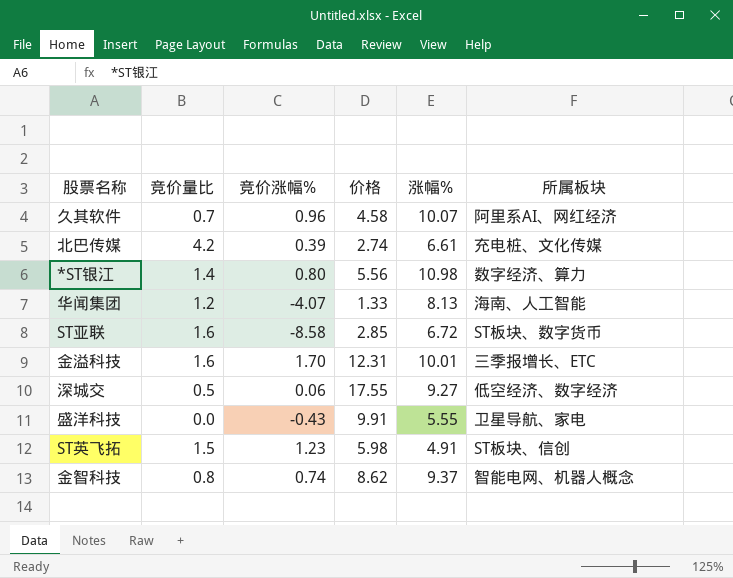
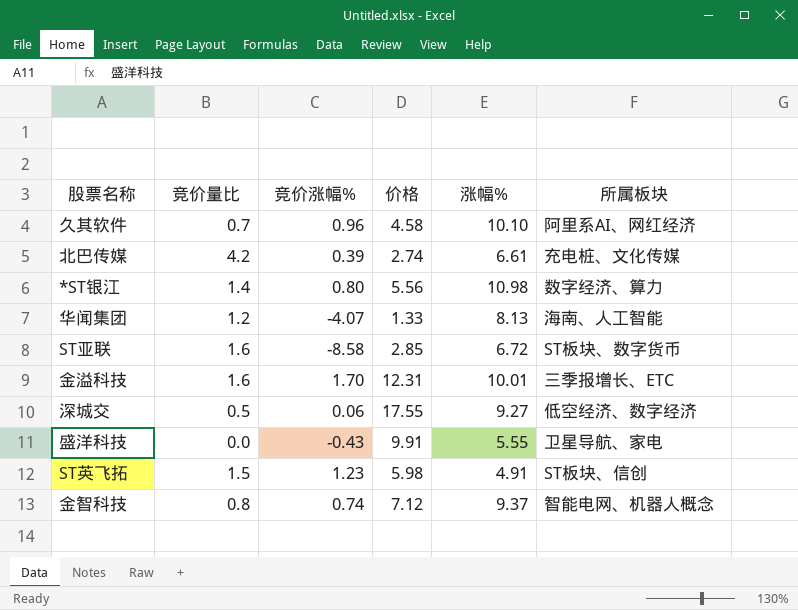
久其软件 | 涨幅%: 10.07 -> 10.10
金智科技 | 价格: 8.62 -> 7.12

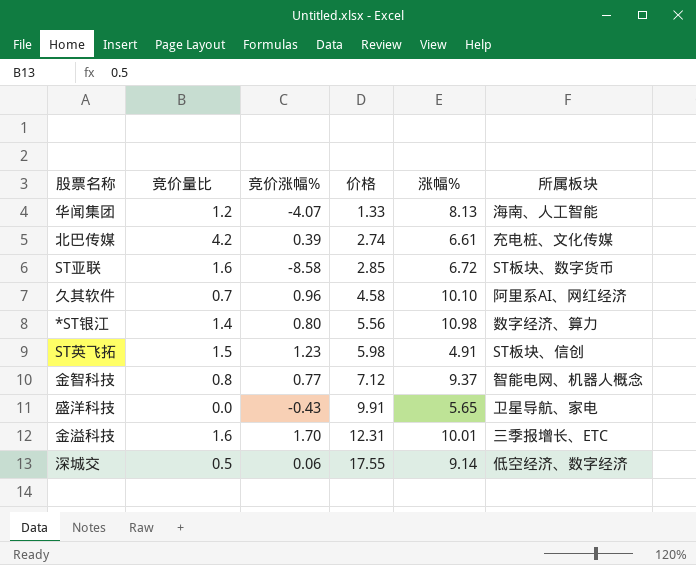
row order: none -> 价格 ascending
金智科技 | 竞价涨幅%: 0.74 -> 0.77
盛洋科技 | 涨幅%: 5.55 -> 5.65
深城交 | 涨幅%: 9.27 -> 9.14

